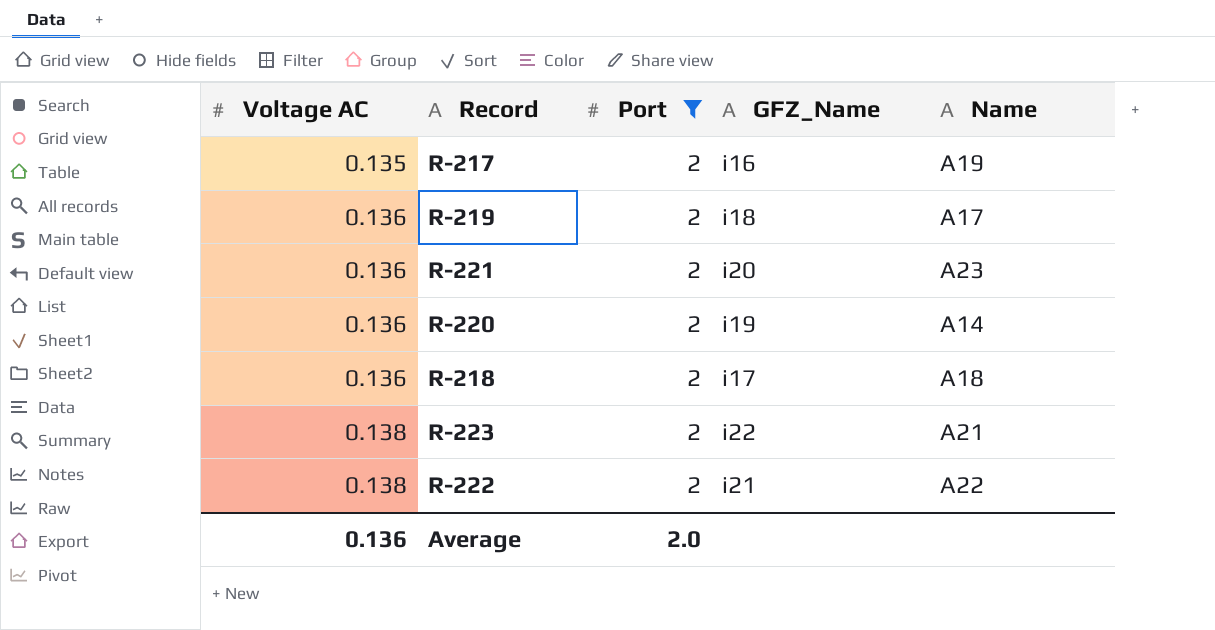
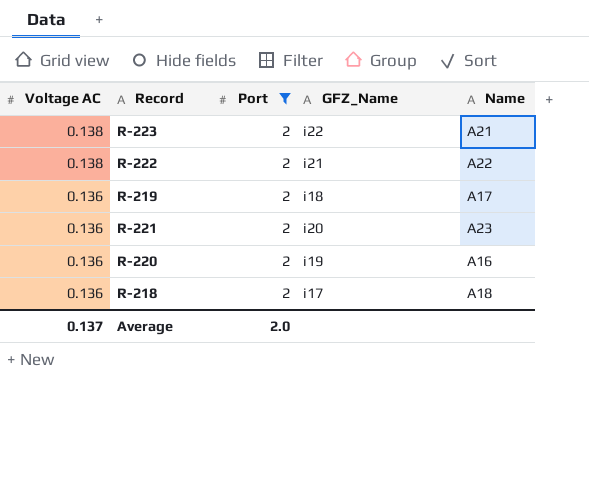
row order: Voltage AC ascending -> Voltage AC descending
row R-217: 0.135 | 2 | i16 | A19 -> none
R-220 | Name: A14 -> A16
Average | Voltage AC: 0.136 -> 0.137

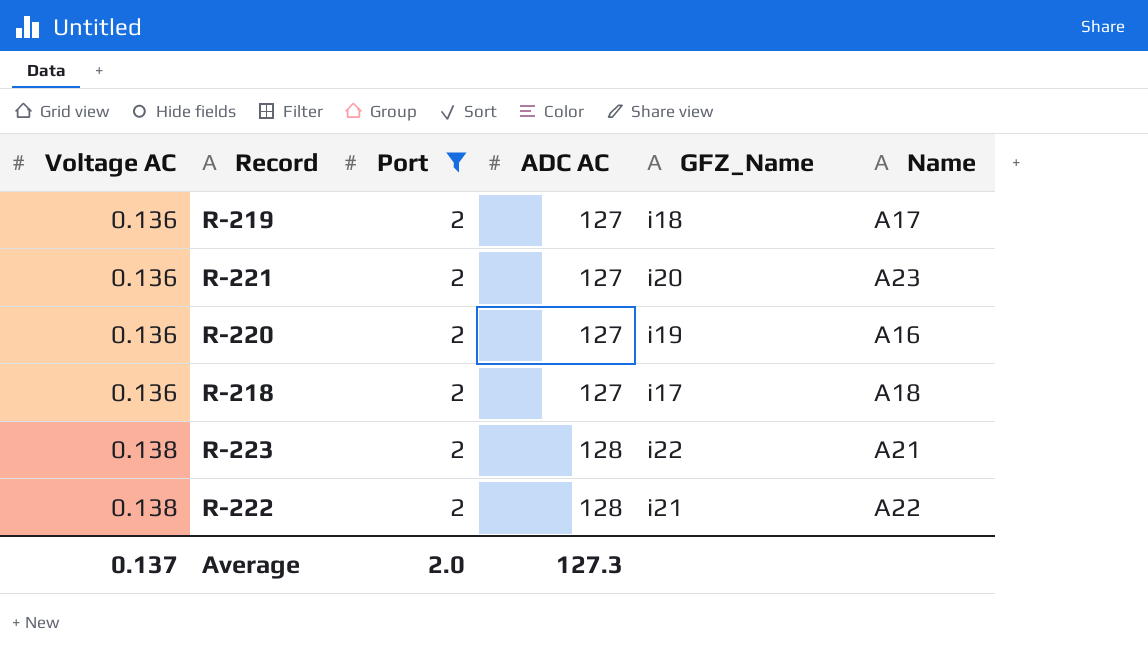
row order: Voltage AC descending -> Voltage AC ascending
column ADC AC | position: none -> 4

